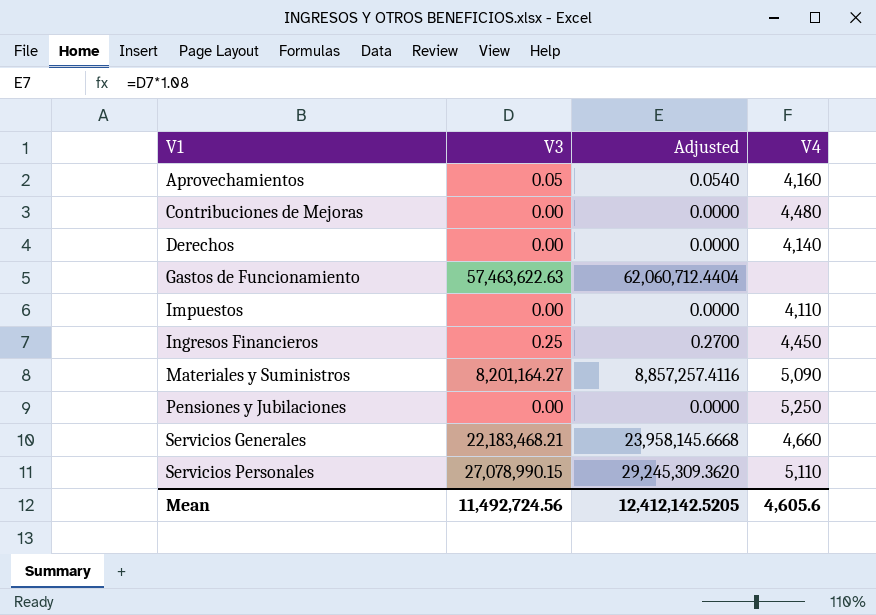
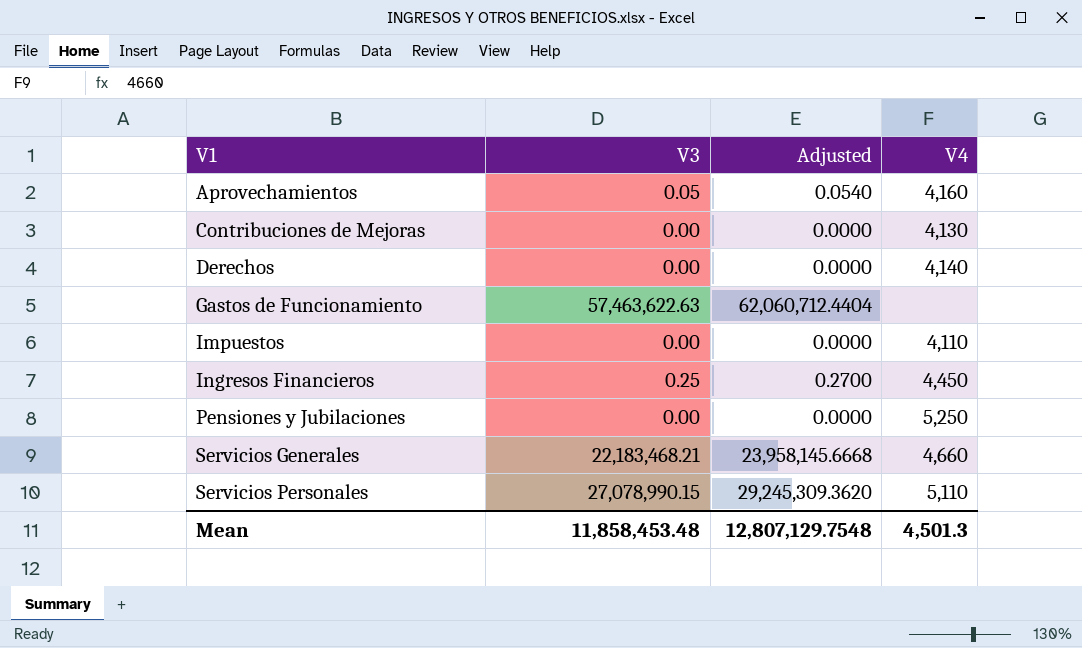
row Materiales y Suministros: 8,201,164.27 | 8,857,257.4116 | 5,090 -> none
Contribuciones de Mejoras | V4: 4,480 -> 4,130
Mean | V3: 11,492,724.56 -> 11,858,453.48
Mean | Adjusted: 12,412,142.5205 -> 12,807,129.7548
Mean | V4: 4,605.6 -> 4,501.3

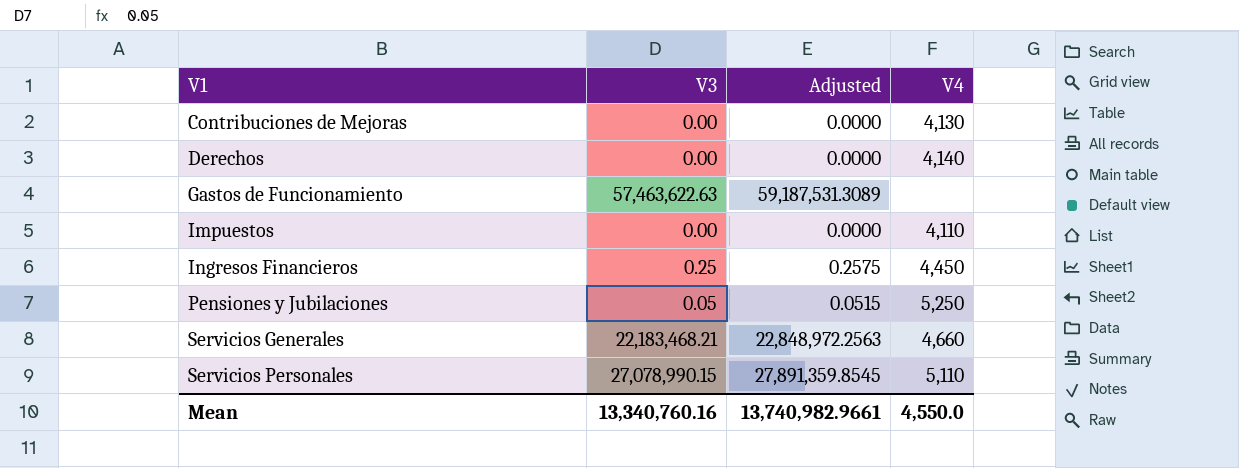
column Adjusted | formula: [V3] * 1.08 -> [V3] * 1.03
row Aprovechamientos: 0.05 | 0.0540 | 4,160 -> none
Pensiones y Jubilaciones | V3: 0.00 -> 0.05
Mean | V3: 11,858,453.48 -> 13,340,760.16
Mean | Adjusted: 12,807,129.7548 -> 13,740,982.9661
Mean | V4: 4,501.3 -> 4,550.0

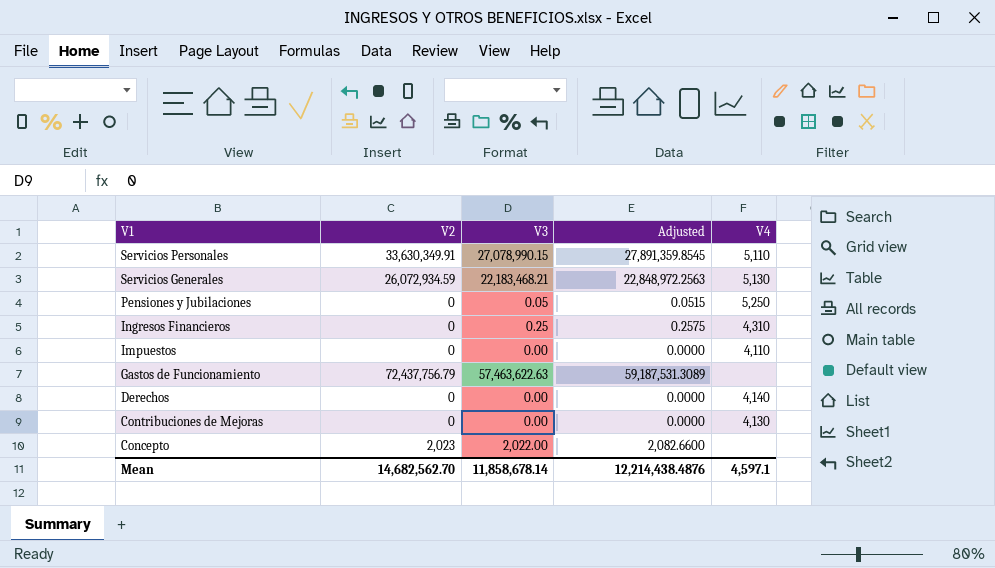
row order: V1 ascending -> V1 descending
column V2 | position: none -> 2
Servicios Generales | V4: 4,660 -> 5,130
Ingresos Financieros | V4: 4,450 -> 4,310
row Concepto: none -> 2,023 | 2,022.00 | 2,082.6600 | none
Mean | V3: 13,340,760.16 -> 11,858,678.14
Mean | Adjusted: 13,740,982.9661 -> 12,214,438.4876
Mean | V4: 4,550.0 -> 4,597.1

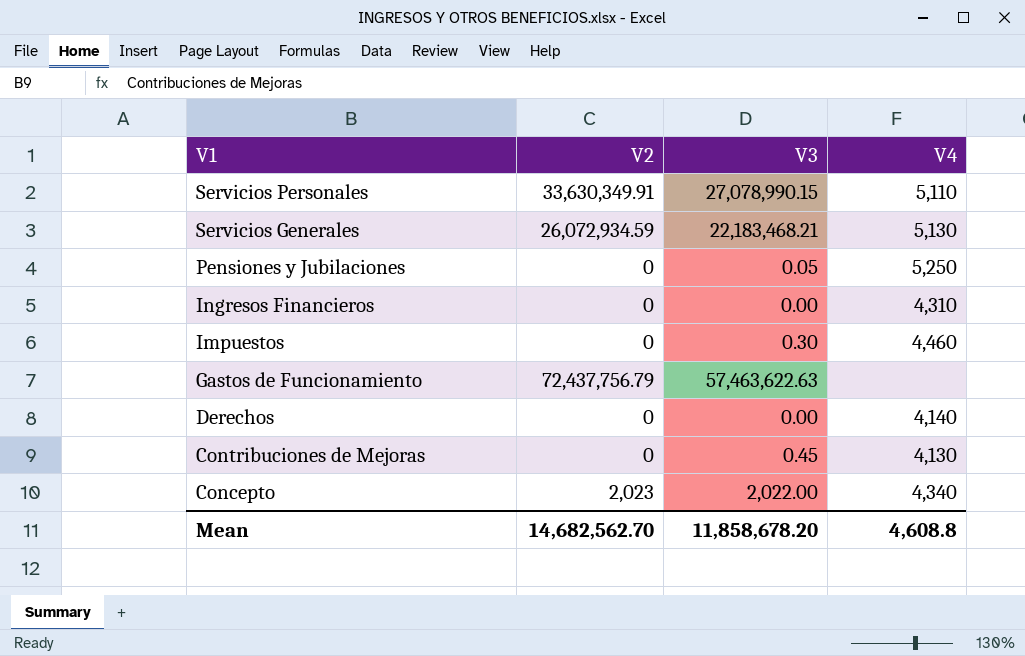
column Adjusted | formula: [V3] * 1.03 -> none
Ingresos Financieros | V3: 0.25 -> 0.00
Impuestos | V3: 0.00 -> 0.30
Impuestos | V4: 4,110 -> 4,460
Contribuciones de Mejoras | V3: 0.00 -> 0.45
Concepto | V4: none -> 4,340
Mean | V3: 11,858,678.14 -> 11,858,678.20
Mean | V4: 4,597.1 -> 4,608.8

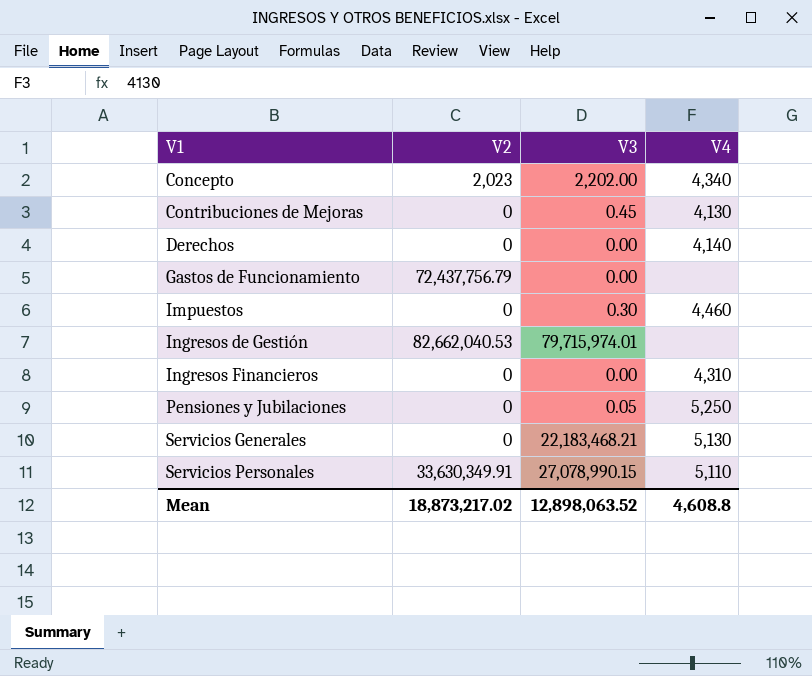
row order: V1 descending -> V1 ascending
Concepto | V3: 2,022.00 -> 2,202.00
Gastos de Funcionamiento | V3: 57,463,622.63 -> 0.00
row Ingresos de Gestión: none -> 82,662,040.53 | 79,715,974.01 | none
Servicios Generales | V2: 26,072,934.59 -> 0
Mean | V2: 14,682,562.70 -> 18,873,217.02
Mean | V3: 11,858,678.20 -> 12,898,063.52

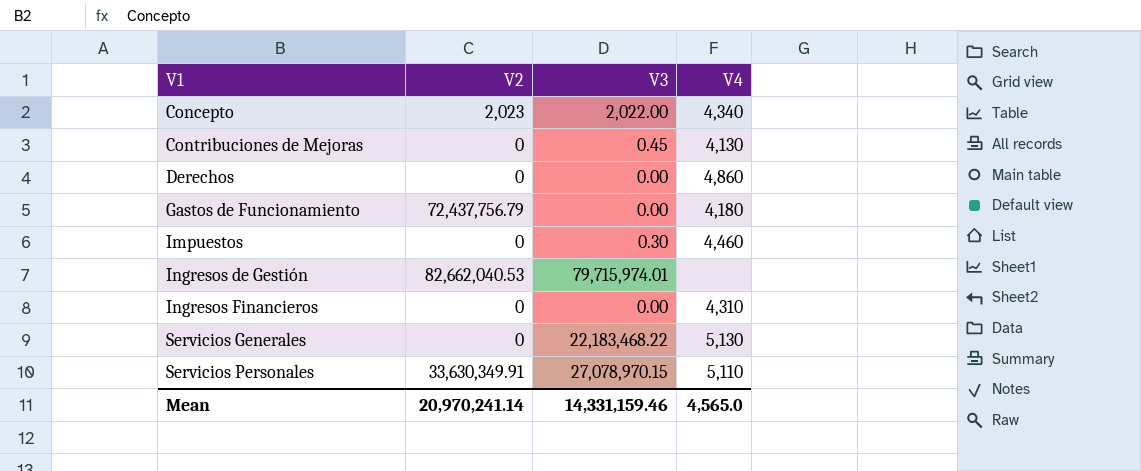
row Pensiones y Jubilaciones: 0 | 0.05 | 5,250 -> none
Concepto | V3: 2,202.00 -> 2,022.00
Derechos | V4: 4,140 -> 4,860
Gastos de Funcionamiento | V4: none -> 4,180
Servicios Generales | V3: 22,183,468.21 -> 22,183,468.22
Servicios Personales | V3: 27,078,990.15 -> 27,078,970.15
Mean | V2: 18,873,217.02 -> 20,970,241.14
Mean | V3: 12,898,063.52 -> 14,331,159.46
Mean | V4: 4,608.8 -> 4,565.0

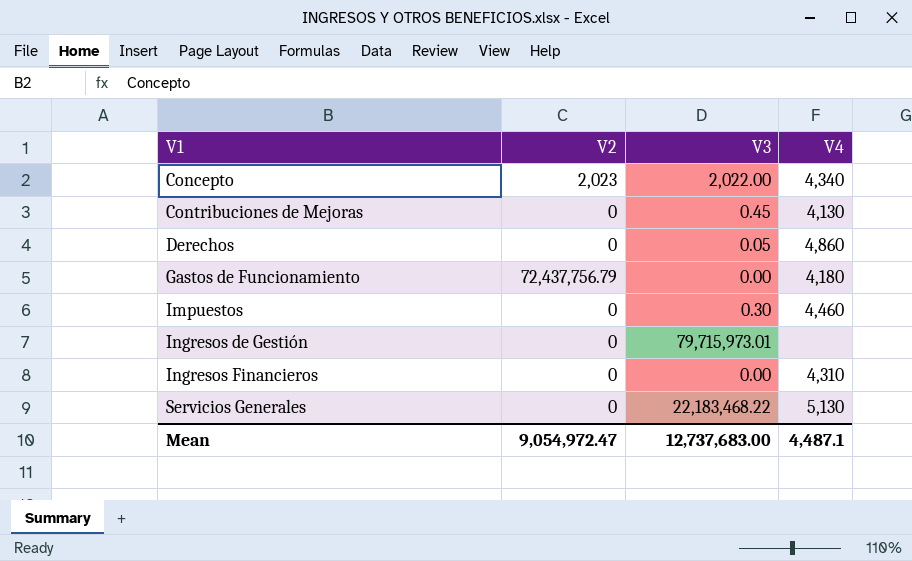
row Servicios Personales: 33,630,349.91 | 27,078,970.15 | 5,110 -> none
Derechos | V3: 0.00 -> 0.05
Ingresos de Gestión | V2: 82,662,040.53 -> 0
Ingresos de Gestión | V3: 79,715,974.01 -> 79,715,973.01
Mean | V2: 20,970,241.14 -> 9,054,972.47
Mean | V3: 14,331,159.46 -> 12,737,683.00
Mean | V4: 4,565.0 -> 4,487.1

